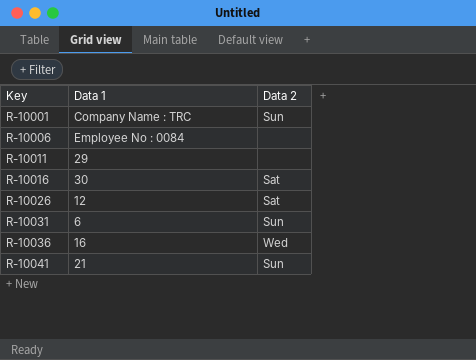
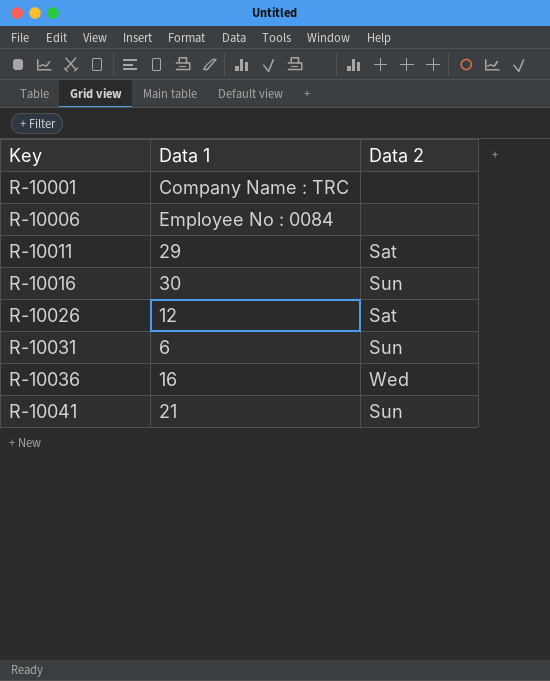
R-10001 | Data 2: Sun -> none
R-10011 | Data 2: none -> Sat
R-10016 | Data 2: Sat -> Sun

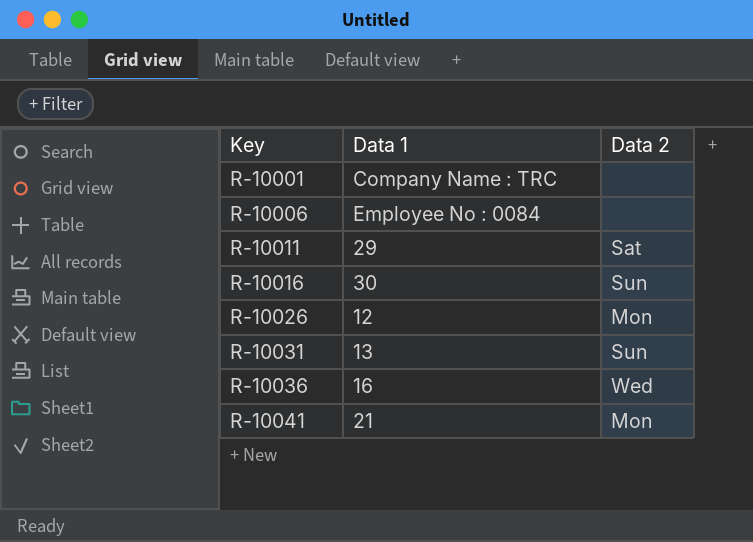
R-10026 | Data 2: Sat -> Mon
R-10031 | Data 1: 6 -> 13
R-10041 | Data 2: Sun -> Mon

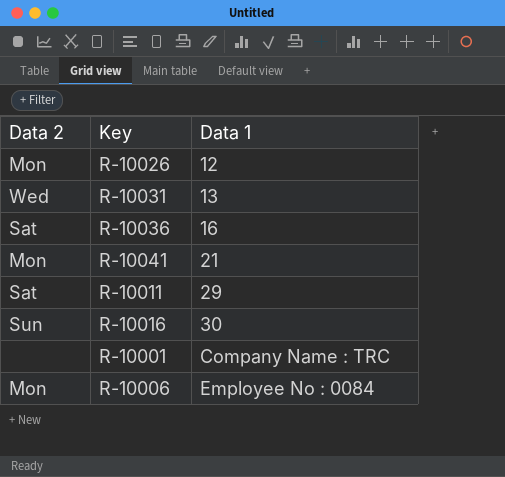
row order: Key ascending -> Data 1 ascending
column Data 2 | position: 3 -> 1
R-10031 | Data 2: Sun -> Wed
R-10036 | Data 2: Wed -> Sat
R-10006 | Data 2: none -> Mon

